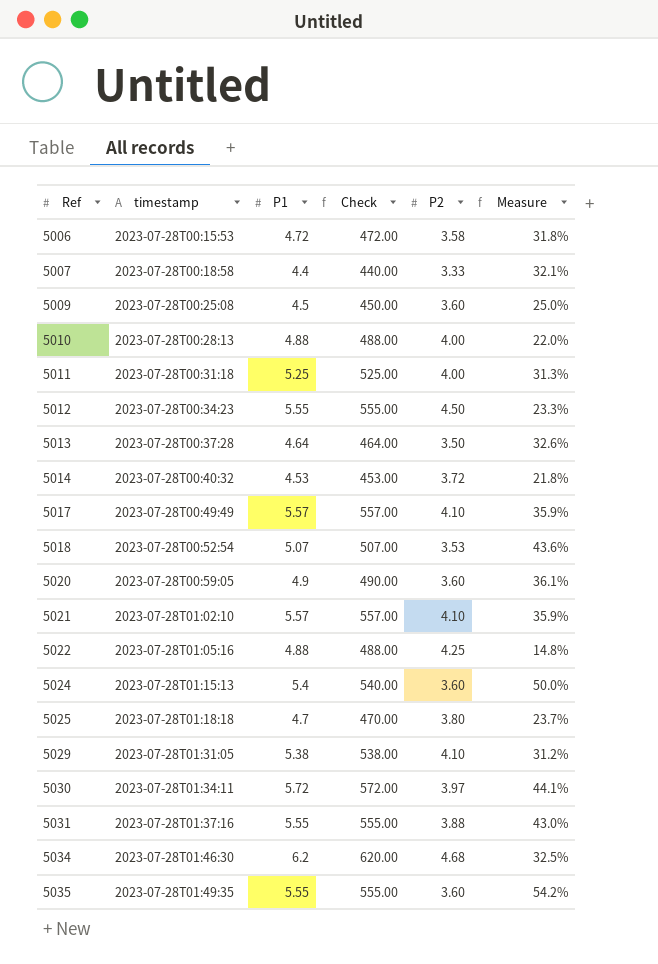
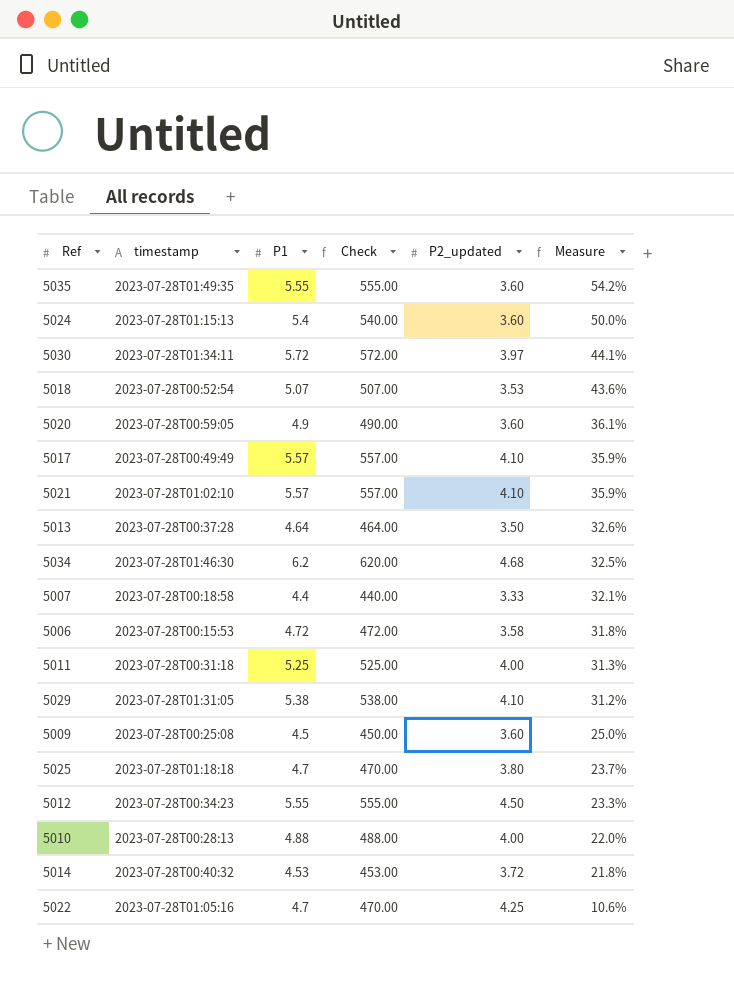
row order: Ref ascending -> Measure descending
column name: P2 -> P2_updated
row 5031: 2023-07-28T01:37:16 | 5.55 | 555.00 | 3.88 | 43.0% -> none
5022 | P1: 4.88 -> 4.7
5022 | Check: 488.00 -> 470.00
5022 | Measure: 14.8% -> 10.6%

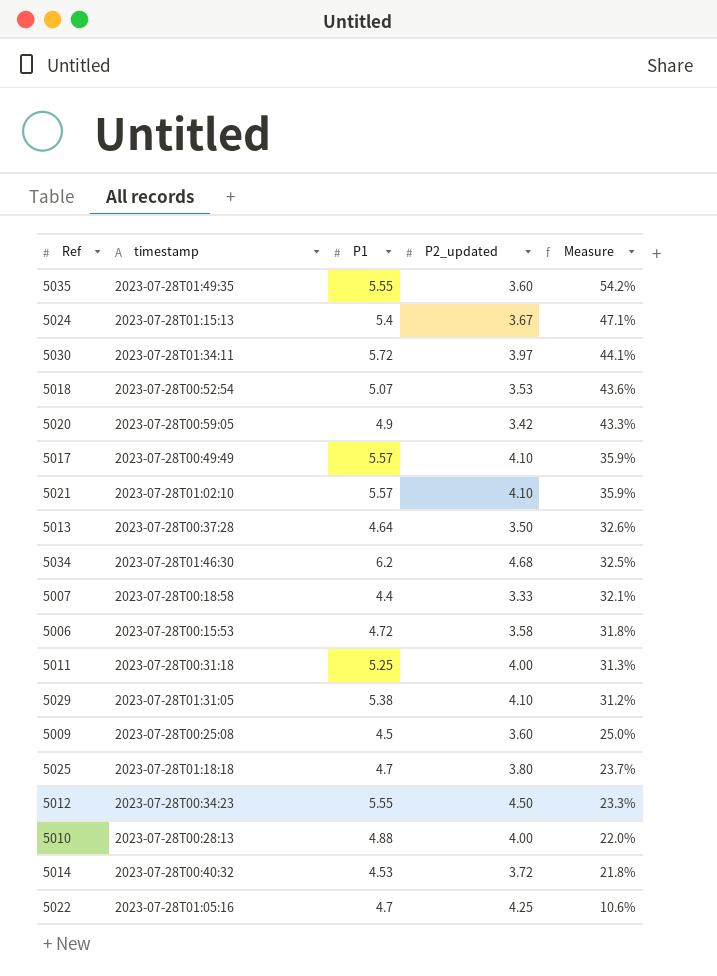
column Check | formula: [P1] * 100 -> none
5024 | P2_updated: 3.60 -> 3.67
5024 | Measure: 50.0% -> 47.1%
5020 | P2_updated: 3.60 -> 3.42
5020 | Measure: 36.1% -> 43.3%

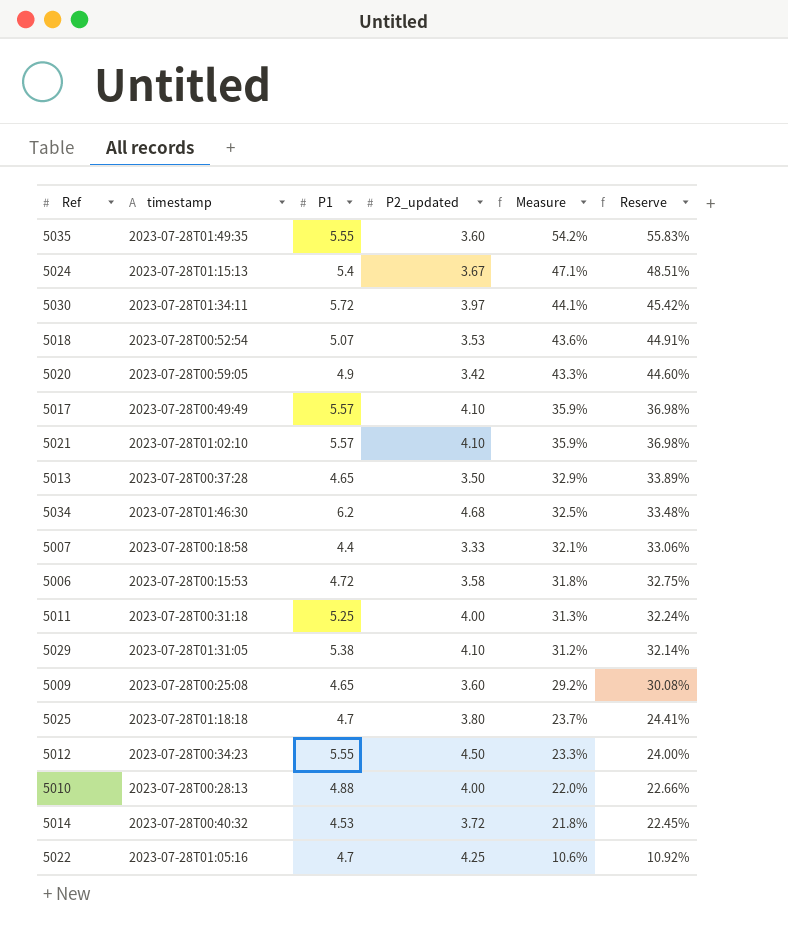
column Reserve | formula: none -> [Measure] * 1.03
5013 | P1: 4.64 -> 4.65
5013 | Measure: 32.6% -> 32.9%
5009 | P1: 4.5 -> 4.65
5009 | Measure: 25.0% -> 29.2%

